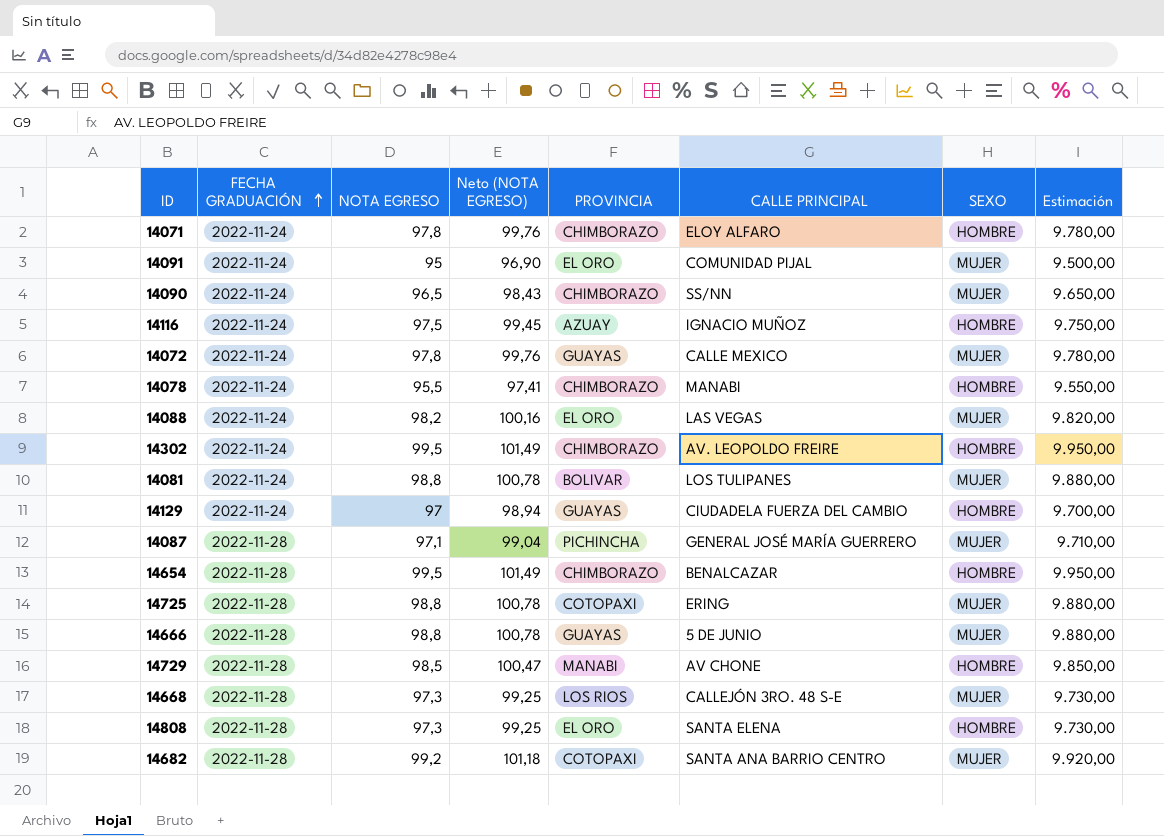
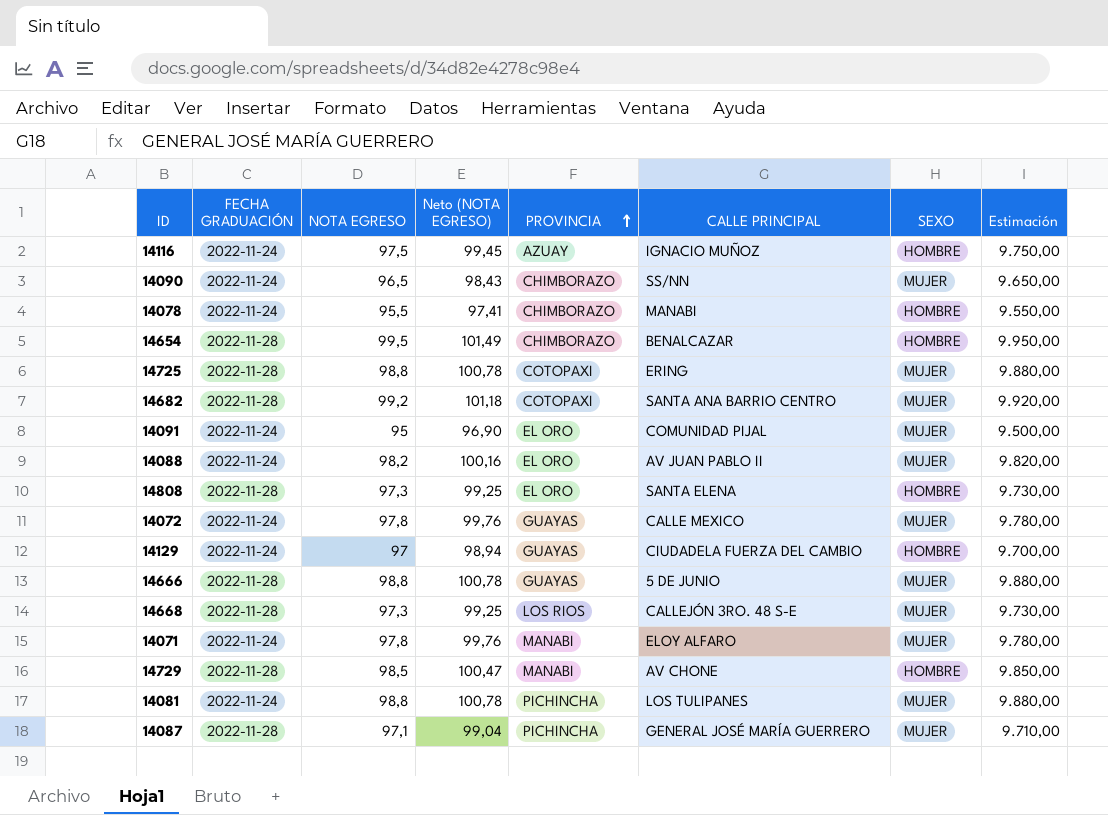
row order: FECHA GRADUACIÓN ascending -> PROVINCIA ascending
row 14302: 2022-11-24 | 99,5 | 101,49 | CHIMBORAZO | AV. LEOPOLDO FREIRE | HOMBRE | 9.950,00 -> none
14088 | CALLE PRINCIPAL: LAS VEGAS -> AV JUAN PABLO II
14071 | PROVINCIA: CHIMBORAZO -> MANABI
14071 | SEXO: HOMBRE -> MUJER
14081 | PROVINCIA: BOLIVAR -> PICHINCHA

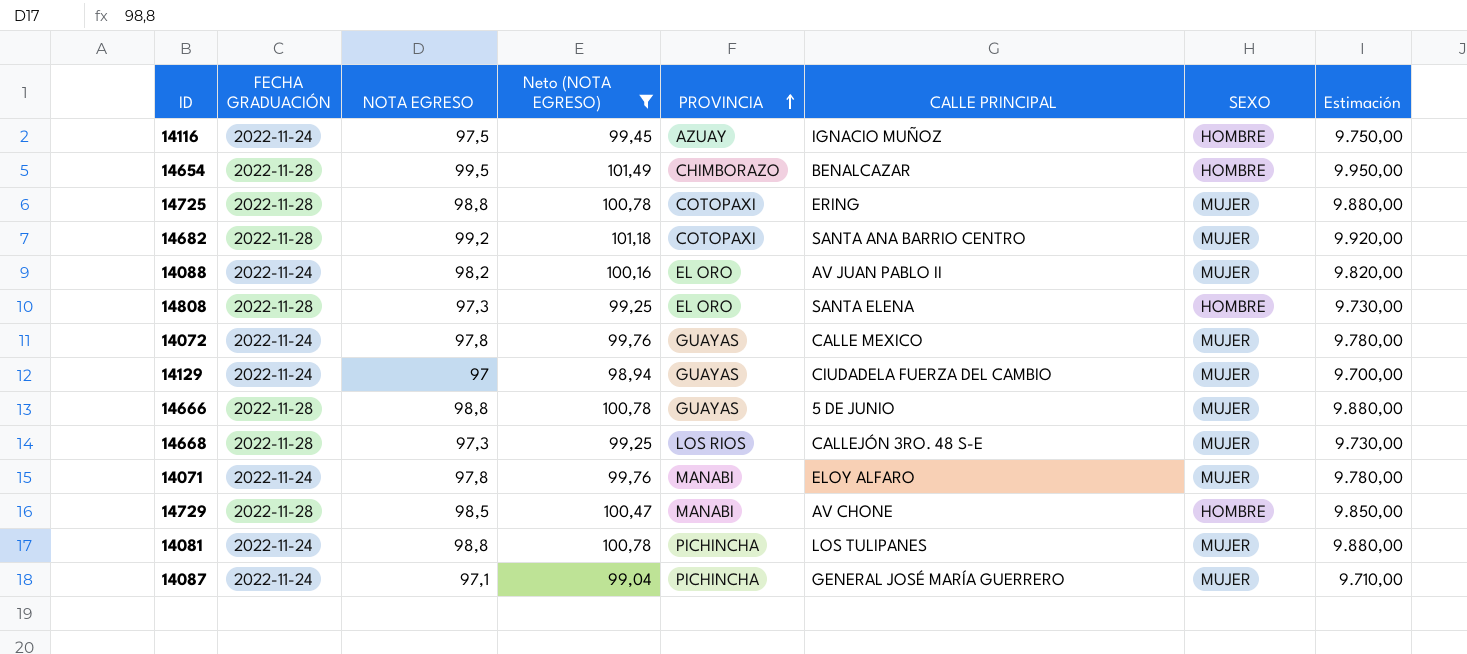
filter: none -> Neto (NOTA EGRESO) >= 98,94
14129 | SEXO: HOMBRE -> MUJER
14087 | FECHA GRADUACIÓN: 2022-11-28 -> 2022-11-24

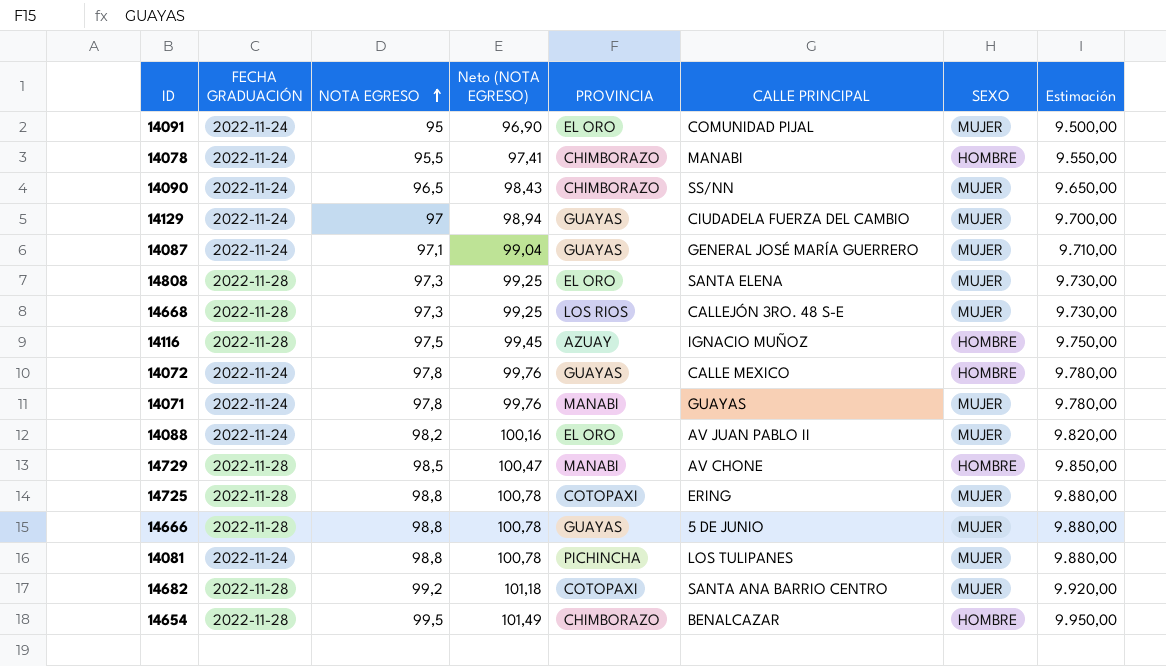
filter: Neto (NOTA EGRESO) >= 98,94 -> none
row order: PROVINCIA ascending -> NOTA EGRESO ascending
14087 | PROVINCIA: PICHINCHA -> GUAYAS
14808 | SEXO: HOMBRE -> MUJER
14116 | FECHA GRADUACIÓN: 2022-11-24 -> 2022-11-28
14072 | SEXO: MUJER -> HOMBRE
14071 | CALLE PRINCIPAL: ELOY ALFARO -> GUAYAS

